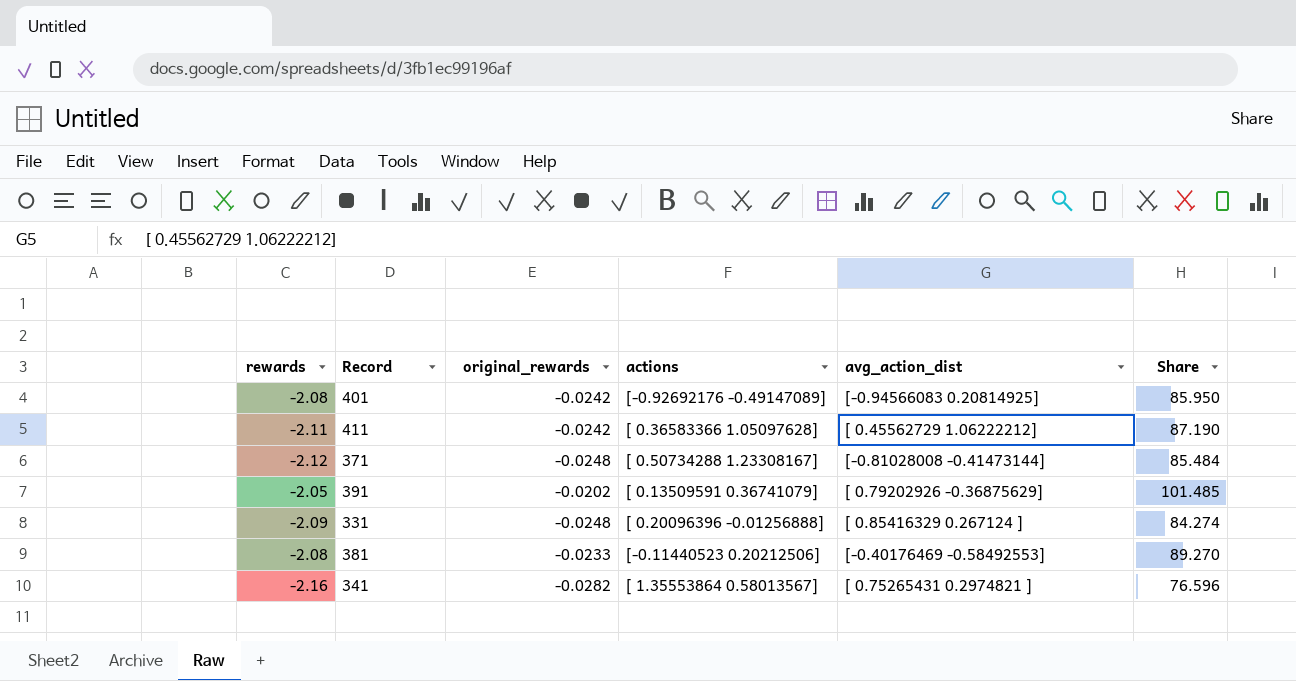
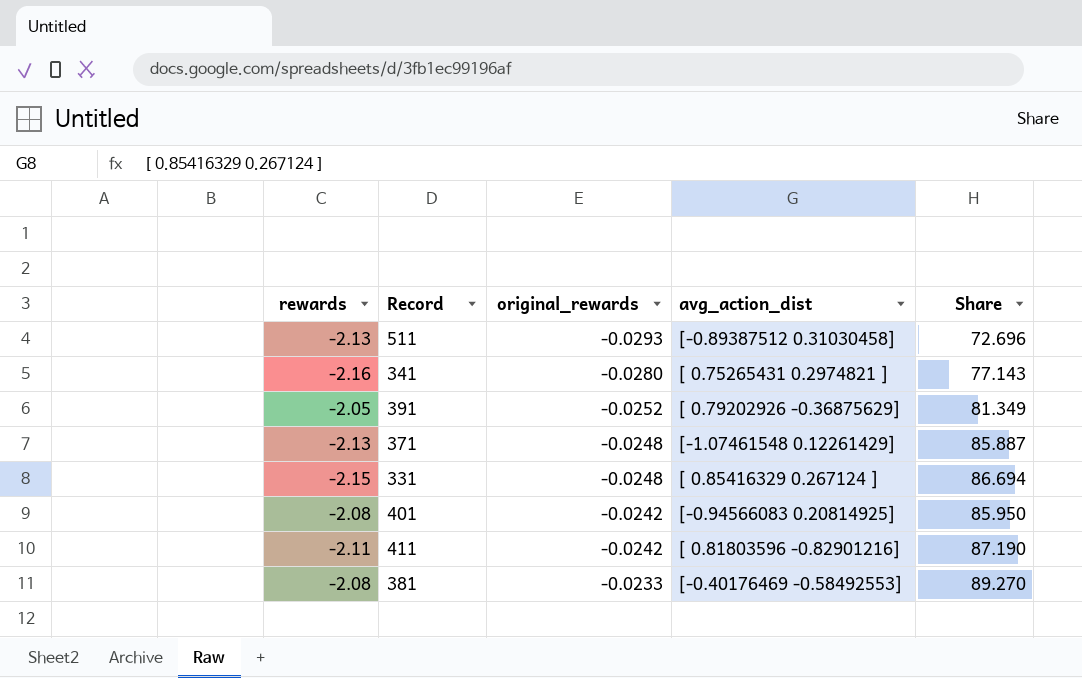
row order: none -> original_rewards ascending
column actions | position: 4 -> none
row 511: none -> -2.13 | -0.0293 | [-0.89387512 0.31030458] | 72.696
341 | original_rewards: -0.0282 -> -0.0280
341 | Share: 76.596 -> 77.143
391 | original_rewards: -0.0202 -> -0.0252
391 | Share: 101.485 -> 81.349
371 | rewards: -2.12 -> -2.13
371 | avg_action_dist: [-0.81028008 -0.41473144] -> [-1.07461548 0.12261429]
371 | Share: 85.484 -> 85.887
331 | rewards: -2.09 -> -2.15
331 | Share: 84.274 -> 86.694
411 | avg_action_dist: [ 0.45562729 1.06222212] -> [ 0.81803596 -0.82901216]

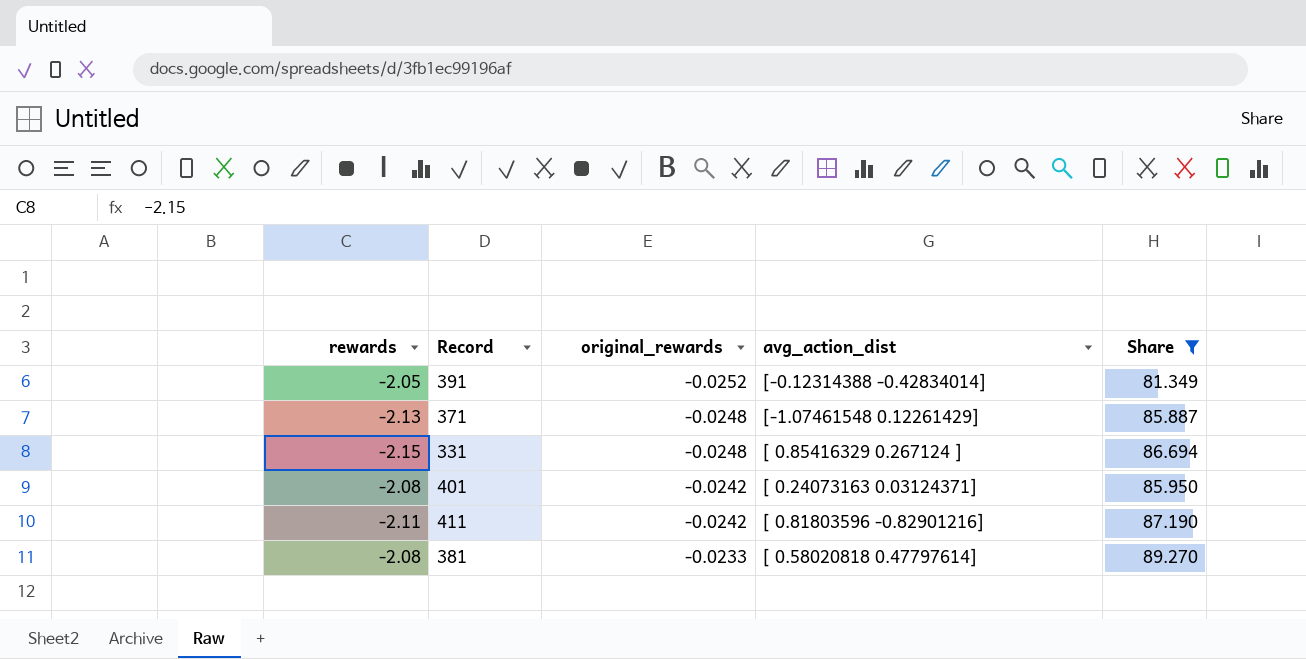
filter: none -> Share >= 81.349
391 | avg_action_dist: [ 0.79202926 -0.36875629] -> [-0.12314388 -0.42834014]
401 | avg_action_dist: [-0.94566083 0.20814925] -> [ 0.24073163 0.03124371]
381 | avg_action_dist: [-0.40176469 -0.58492553] -> [ 0.58020818 0.47797614]

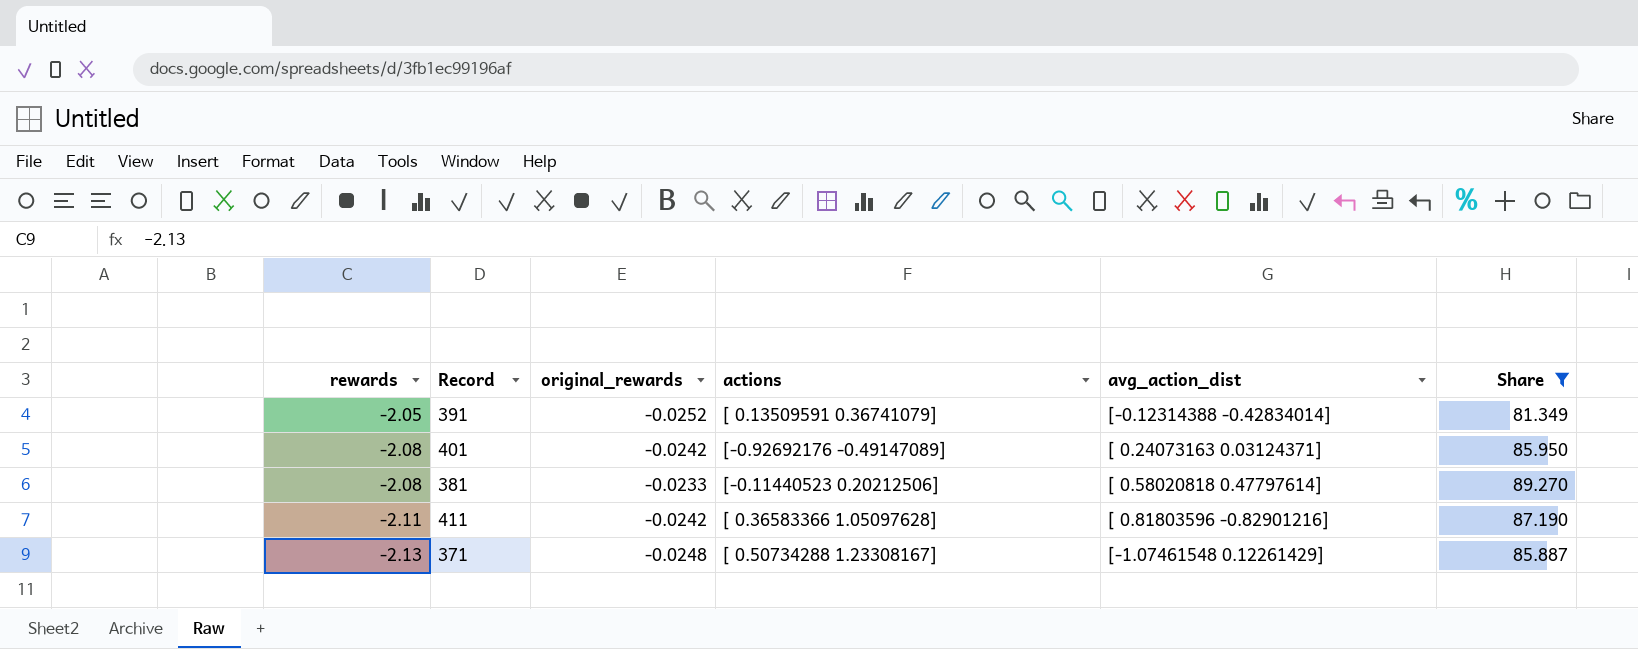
row order: original_rewards ascending -> rewards descending
column actions | position: none -> 4
row 331: -2.15 | -0.0248 | [ 0.85416329 0.267124 ] | 86.694 -> none

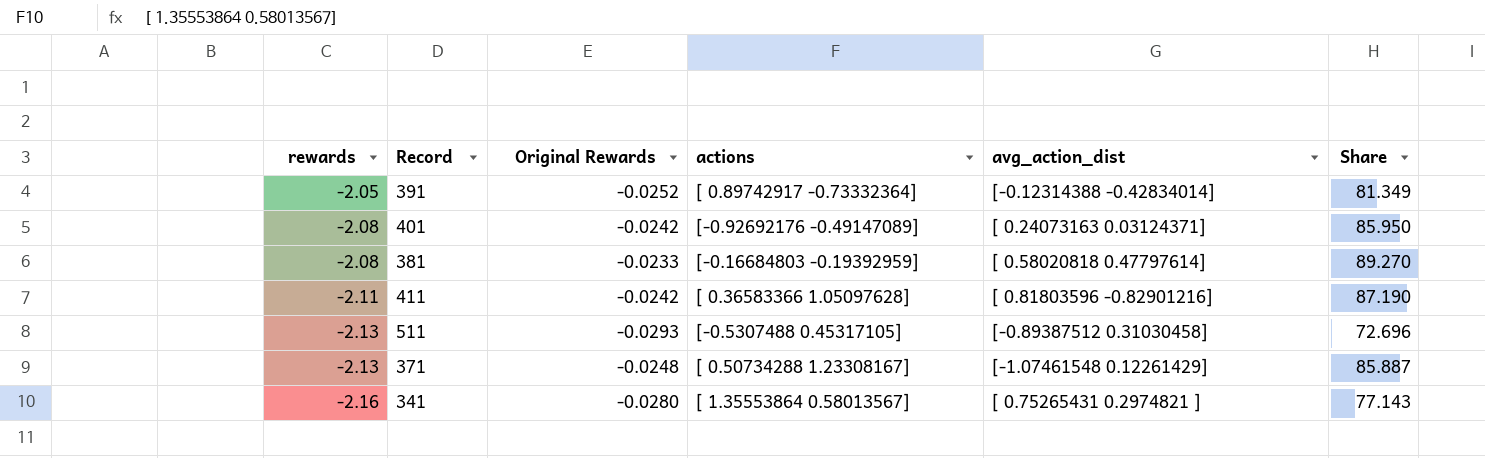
filter: Share >= 81.349 -> none
column name: original_rewards -> Original Rewards
391 | actions: [ 0.13509591 0.36741079] -> [ 0.89742917 -0.73332364]
381 | actions: [-0.11440523 0.20212506] -> [-0.16684803 -0.19392959]

